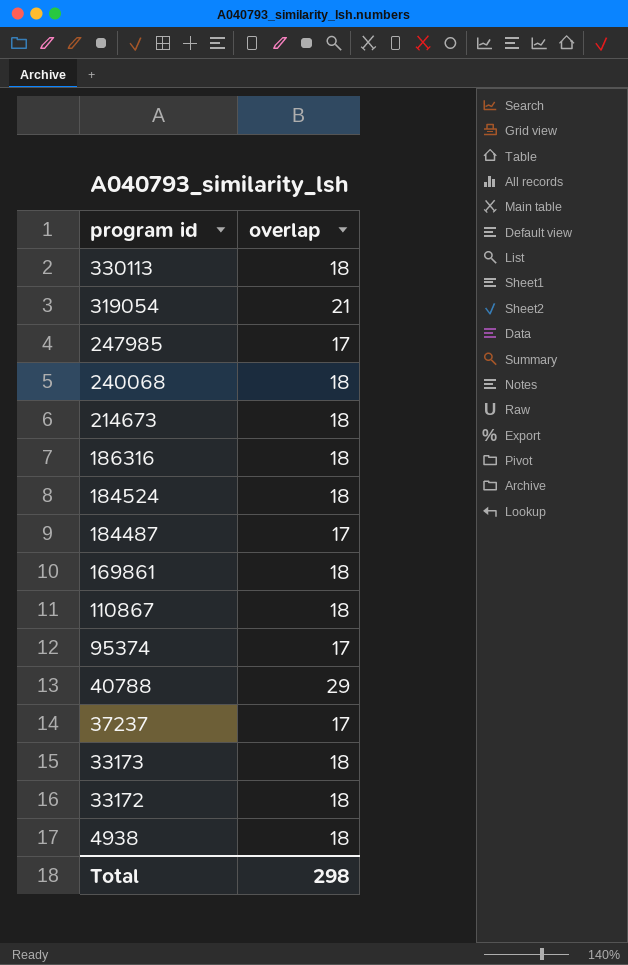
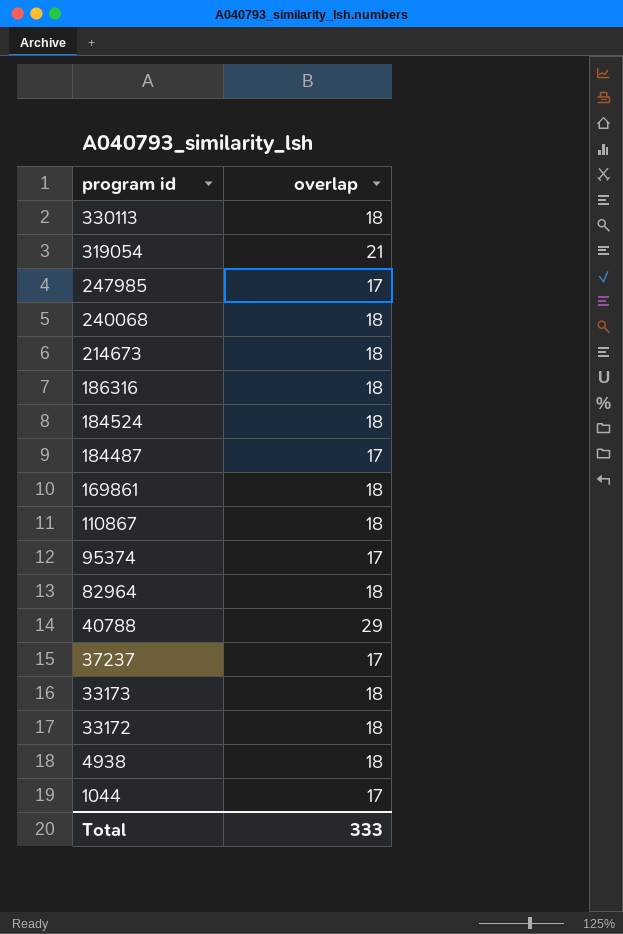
row 82964: none -> 18
row 1044: none -> 17
Total | overlap: 298 -> 333

